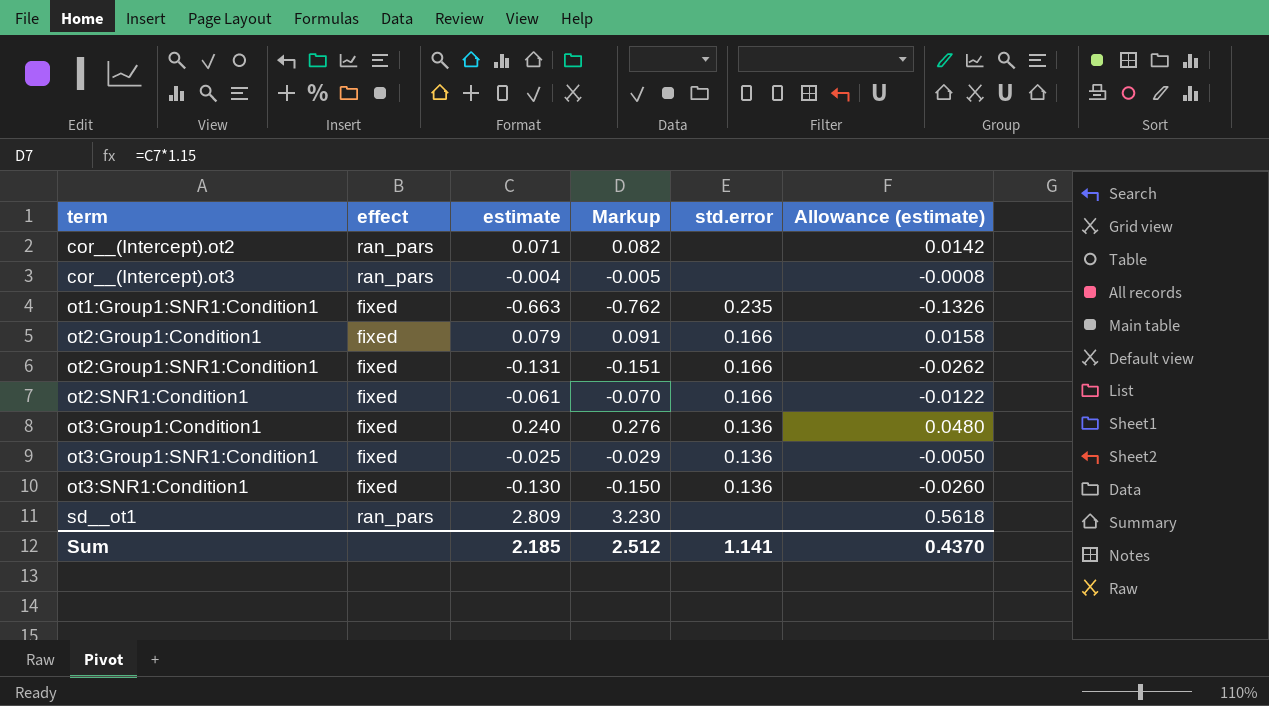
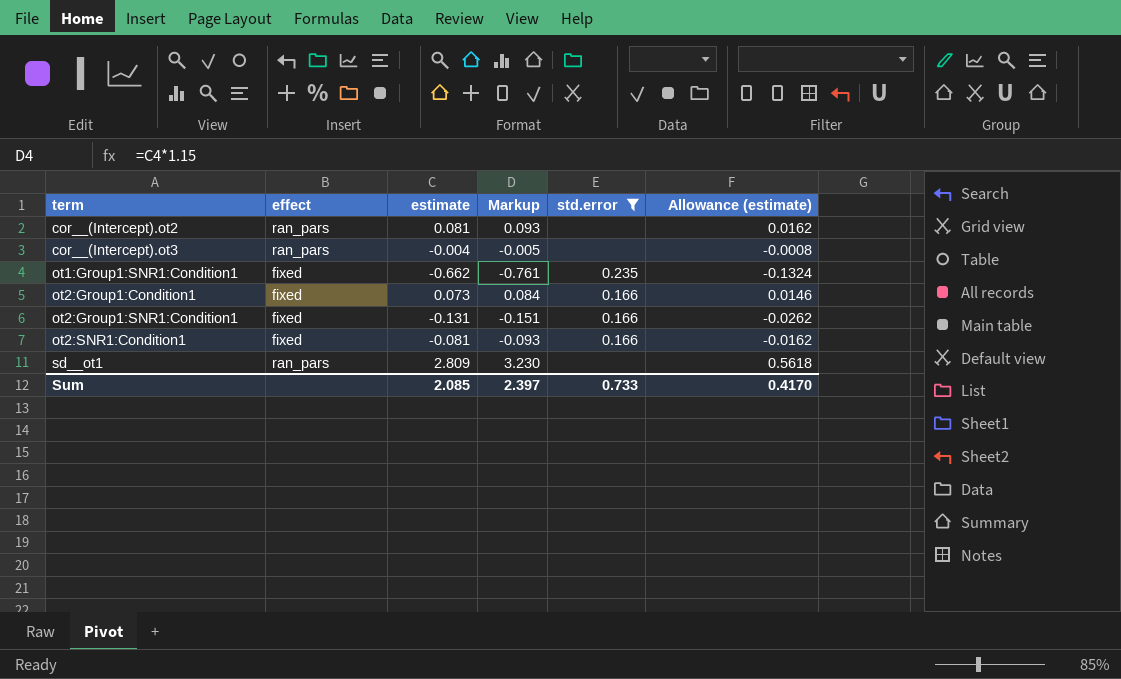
filter: none -> std.error != 0.136
cor__(Intercept).ot2 | estimate: 0.071 -> 0.081
cor__(Intercept).ot2 | Markup: 0.082 -> 0.093
cor__(Intercept).ot2 | Allowance (estimate): 0.0142 -> 0.0162
ot1:Group1:SNR1:Condition1 | estimate: -0.663 -> -0.662
ot1:Group1:SNR1:Condition1 | Markup: -0.762 -> -0.761
ot1:Group1:SNR1:Condition1 | Allowance (estimate): -0.1326 -> -0.1324
ot2:Group1:Condition1 | estimate: 0.079 -> 0.073
ot2:Group1:Condition1 | Markup: 0.091 -> 0.084
ot2:Group1:Condition1 | Allowance (estimate): 0.0158 -> 0.0146
ot2:SNR1:Condition1 | estimate: -0.061 -> -0.081
ot2:SNR1:Condition1 | Markup: -0.070 -> -0.093
ot2:SNR1:Condition1 | Allowance (estimate): -0.0122 -> -0.0162
Sum | estimate: 2.185 -> 2.085
Sum | Markup: 2.512 -> 2.397
Sum | std.error: 1.141 -> 0.733
Sum | Allowance (estimate): 0.4370 -> 0.4170

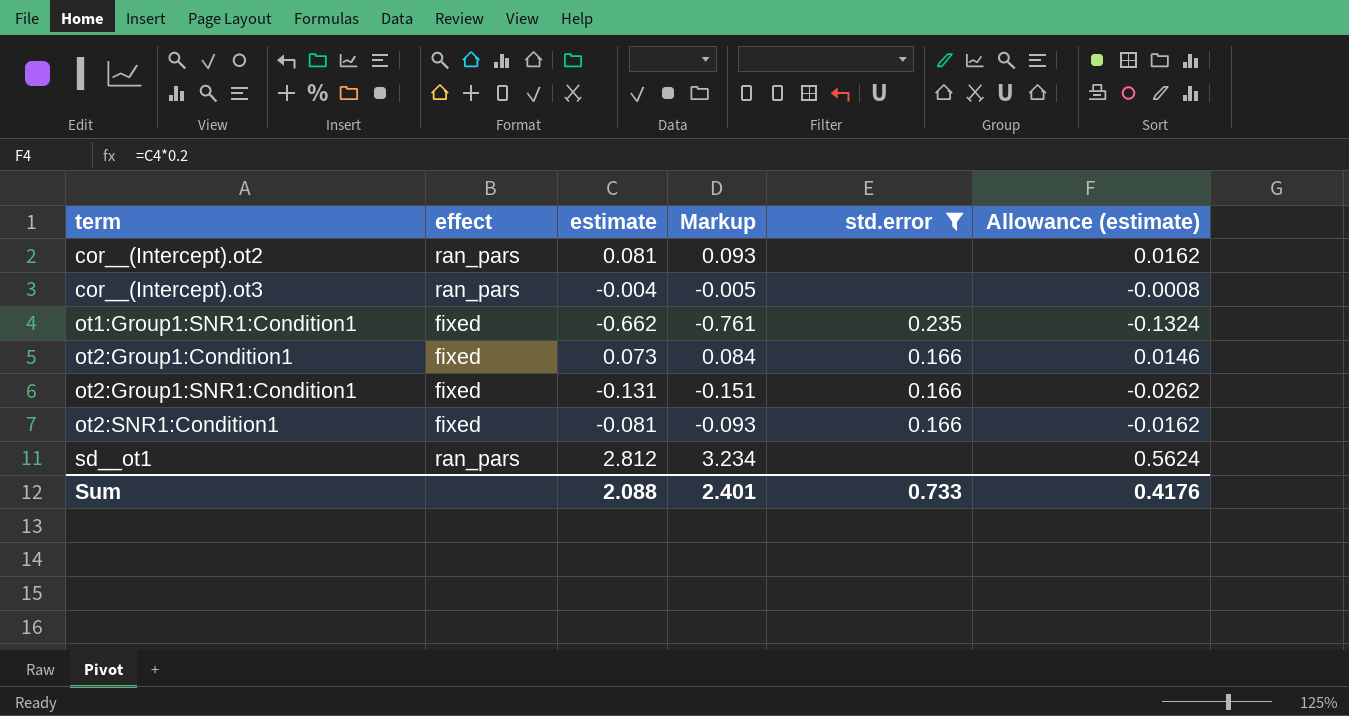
sd__ot1 | estimate: 2.809 -> 2.812
sd__ot1 | Markup: 3.230 -> 3.234
sd__ot1 | Allowance (estimate): 0.5618 -> 0.5624
Sum | estimate: 2.085 -> 2.088
Sum | Markup: 2.397 -> 2.401
Sum | Allowance (estimate): 0.4170 -> 0.4176

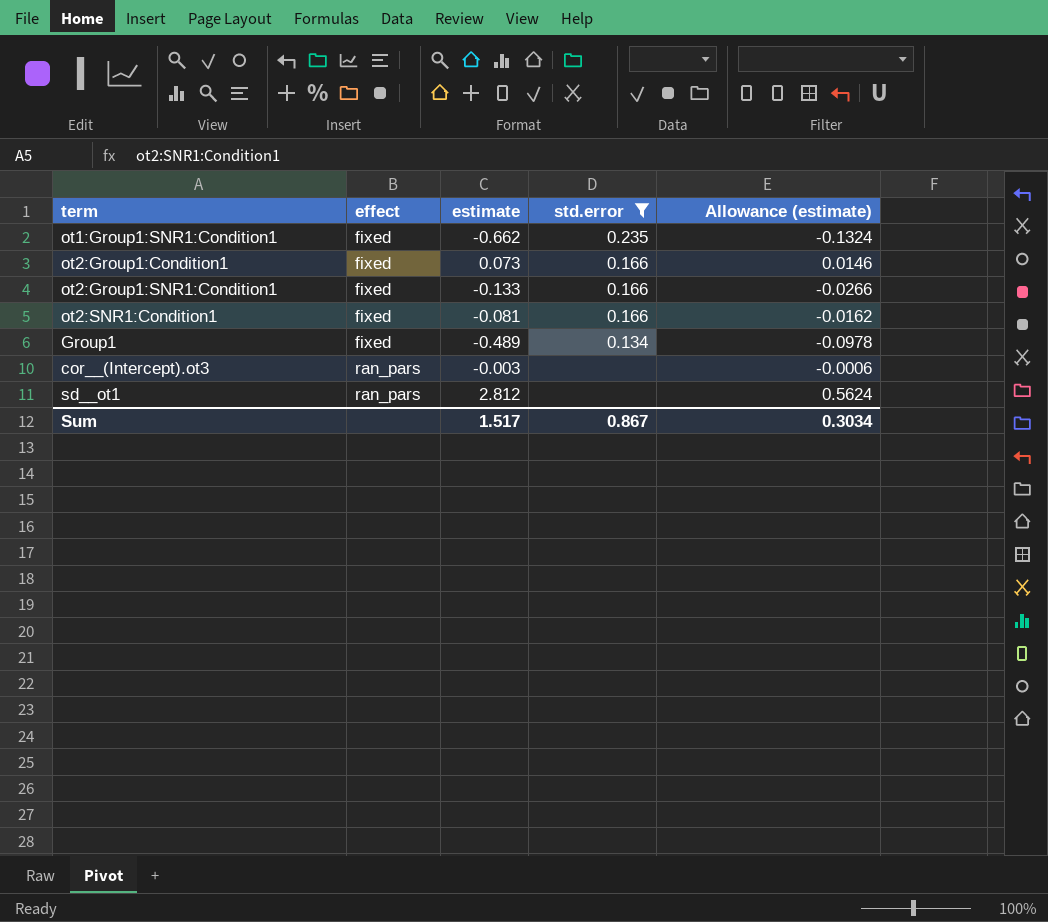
row order: term ascending -> effect ascending
column Markup | formula: [estimate] * 1.15 -> none
row cor__(Intercept).ot2: ran_pars | 0.081 | 0.093 | none | 0.0162 -> none
ot2:Group1:SNR1:Condition1 | estimate: -0.131 -> -0.133
ot2:Group1:SNR1:Condition1 | Allowance (estimate): -0.0262 -> -0.0266
row Group1: none -> fixed | -0.489 | 0.134 | -0.0978
cor__(Intercept).ot3 | estimate: -0.004 -> -0.003
cor__(Intercept).ot3 | Allowance (estimate): -0.0008 -> -0.0006
Sum | estimate: 2.088 -> 1.517
Sum | std.error: 0.733 -> 0.867
Sum | Allowance (estimate): 0.4176 -> 0.3034

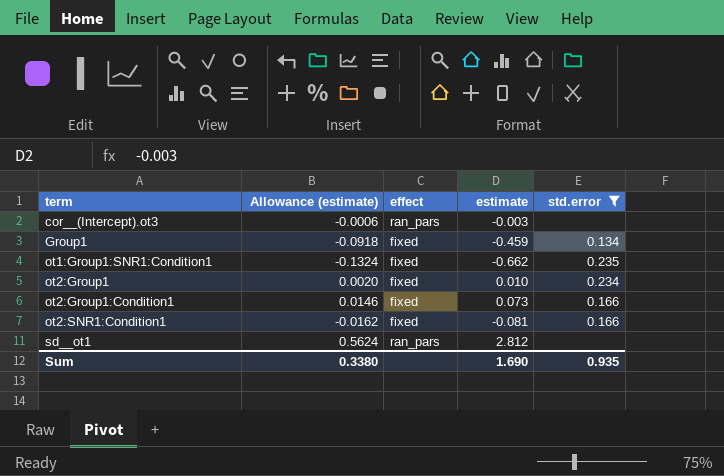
row order: effect ascending -> term ascending
column Allowance (estimate) | position: 5 -> 2
row ot2:Group1:SNR1:Condition1: fixed | -0.133 | 0.166 | -0.0266 -> none
Group1 | Allowance (estimate): -0.0978 -> -0.0918
Group1 | estimate: -0.489 -> -0.459
row ot2:Group1: none -> 0.0020 | fixed | 0.010 | 0.234
Sum | Allowance (estimate): 0.3034 -> 0.3380
Sum | estimate: 1.517 -> 1.690
Sum | std.error: 0.867 -> 0.935

